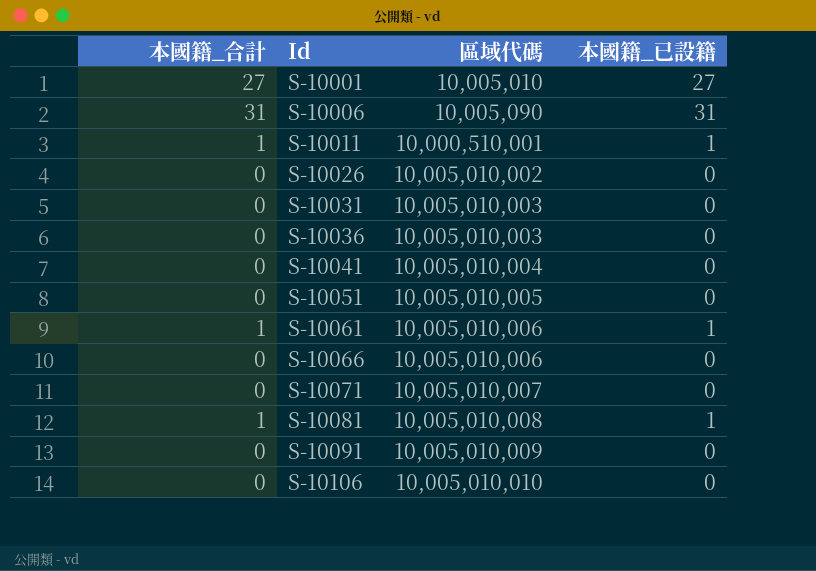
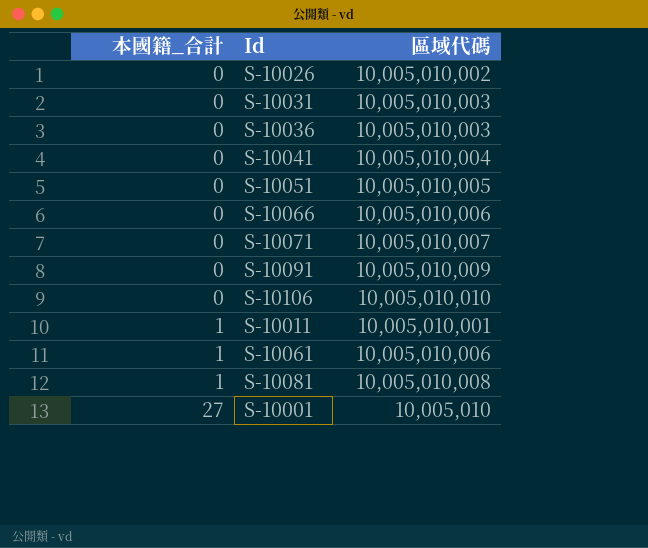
row order: Id ascending -> 本國籍_合計 ascending
column 本國籍_已設籍 | position: 4 -> none
row S-10006: 31 | 10,005,090 | 31 -> none
S-10011 | 區域代碼: 10,000,510,001 -> 10,005,010,001

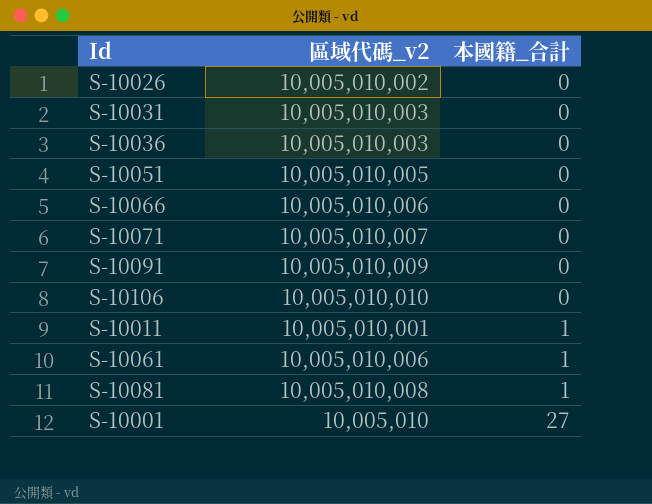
column name: 區域代碼 -> 區域代碼_v2
column 本國籍_合計 | position: 1 -> 3
row S-10041: 0 | 10,005,010,004 -> none

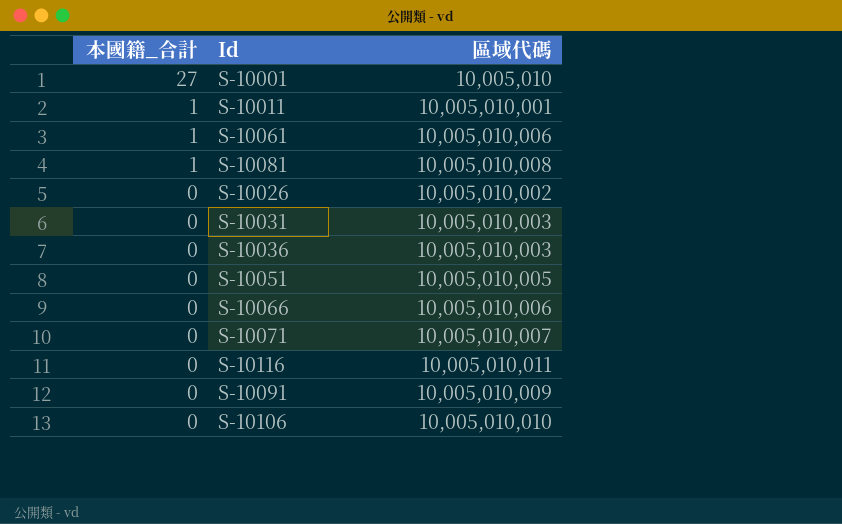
row order: 本國籍_合計 ascending -> 本國籍_合計 descending
column 本國籍_合計 | position: 3 -> 1
column name: 區域代碼_v2 -> 區域代碼
row S-10116: none -> 0 | 10,005,010,011

